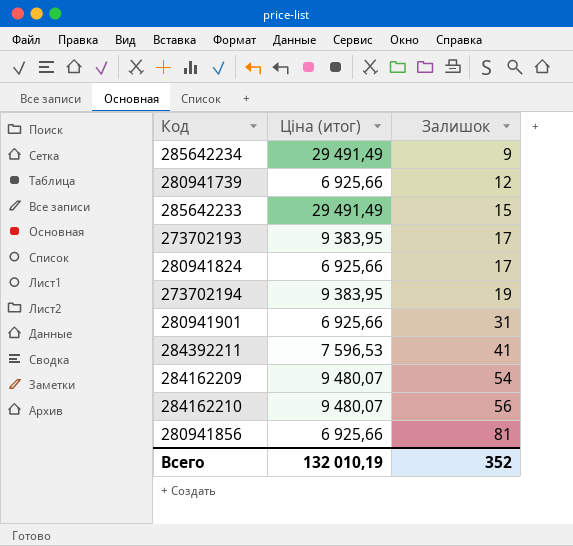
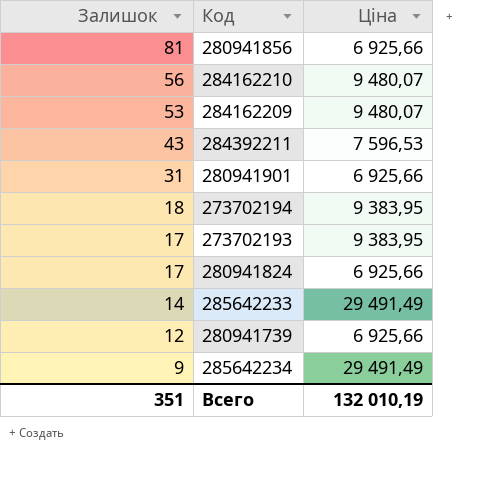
row order: Залишок ascending -> Залишок descending
column Залишок | position: 3 -> 1
column name: Ціна (итог) -> Ціна
284162209 | Залишок: 54 -> 53
284392211 | Залишок: 41 -> 43
273702194 | Залишок: 19 -> 18
285642233 | Залишок: 15 -> 14
Всего | Залишок: 352 -> 351

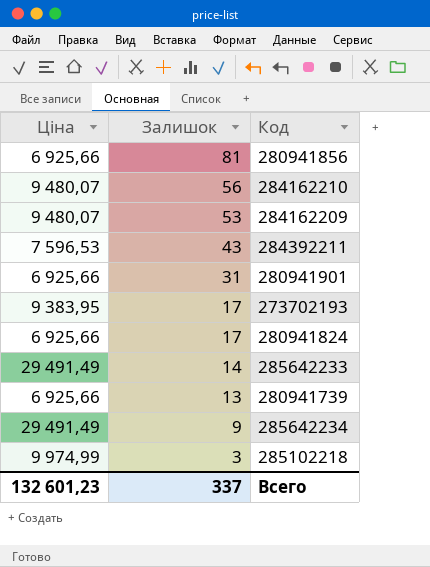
column Ціна | position: 3 -> 1
row 273702194: 18 | 9 383,95 -> none
280941739 | Залишок: 12 -> 13
row 285102218: none -> 9 974,99 | 3
Всего | Ціна: 132 010,19 -> 132 601,23
Всего | Залишок: 351 -> 337

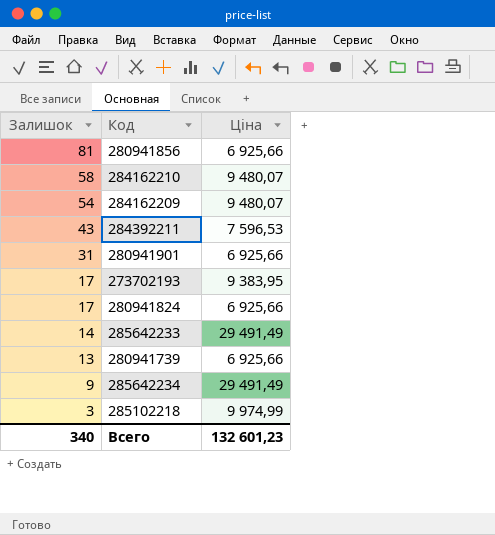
column Ціна | position: 1 -> 3
284162210 | Залишок: 56 -> 58
284162209 | Залишок: 53 -> 54
Всего | Залишок: 337 -> 340

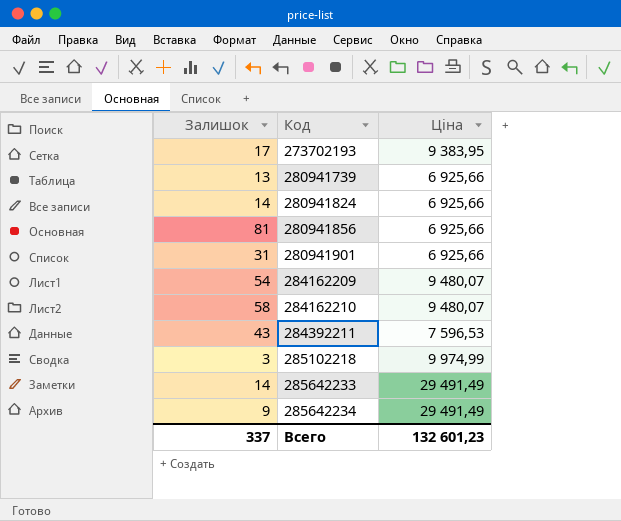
row order: Залишок descending -> Код ascending
280941824 | Залишок: 17 -> 14
Всего | Залишок: 340 -> 337

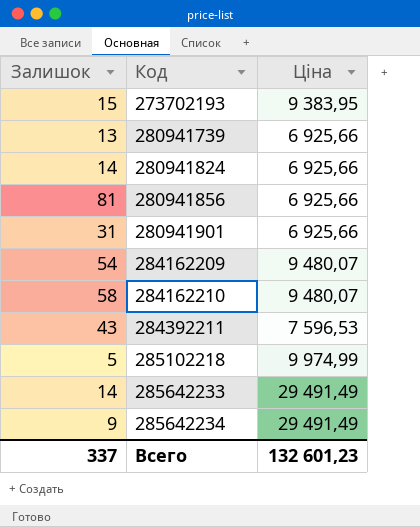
273702193 | Залишок: 17 -> 15
285102218 | Залишок: 3 -> 5

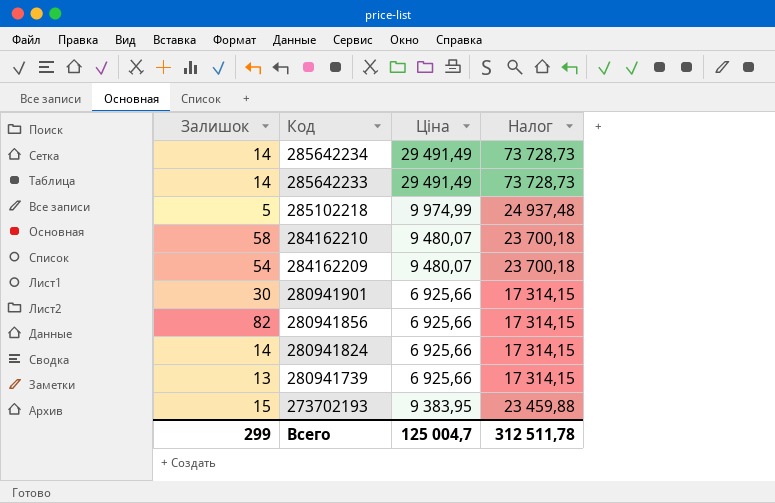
row order: Код ascending -> Код descending
column Налог | formula: none -> [Ціна] * 2,5
row 284392211: 43 | 7 596,53 -> none
285642234 | Залишок: 9 -> 14
280941901 | Залишок: 31 -> 30
280941856 | Залишок: 81 -> 82
Всего | Залишок: 337 -> 299
Всего | Ціна: 132 601,23 -> 125 004,7

